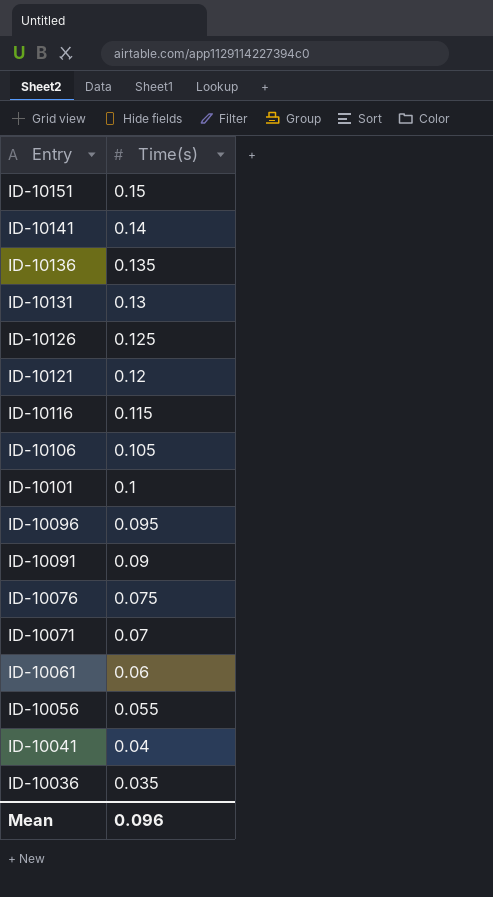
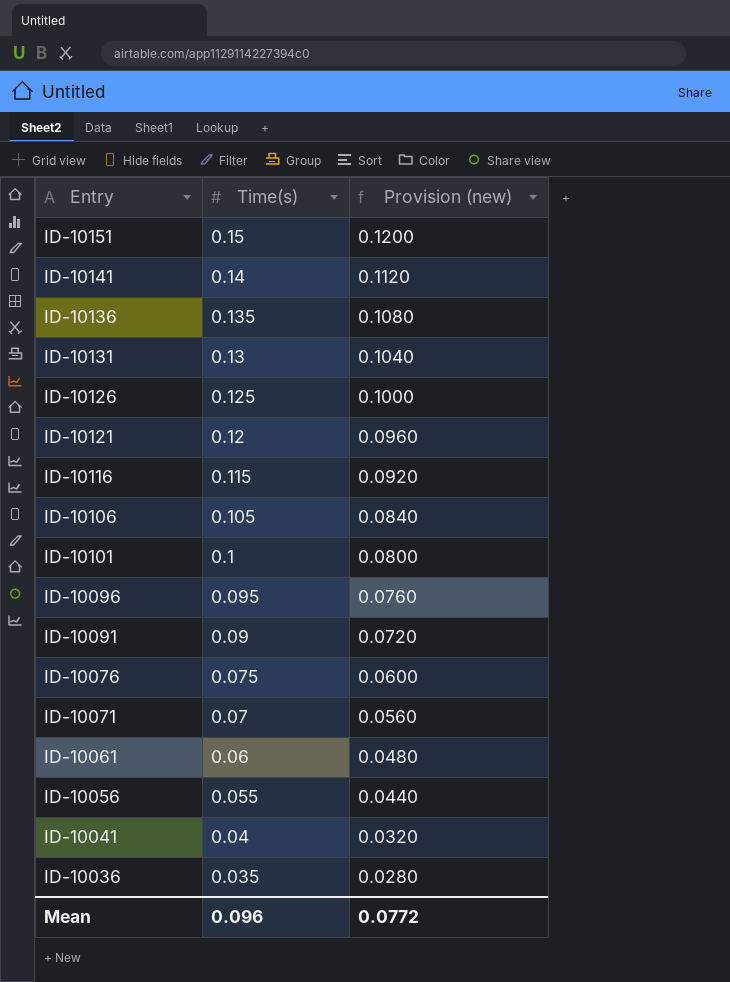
column Provision (new) | formula: none -> [Time(s)] * 0.8

